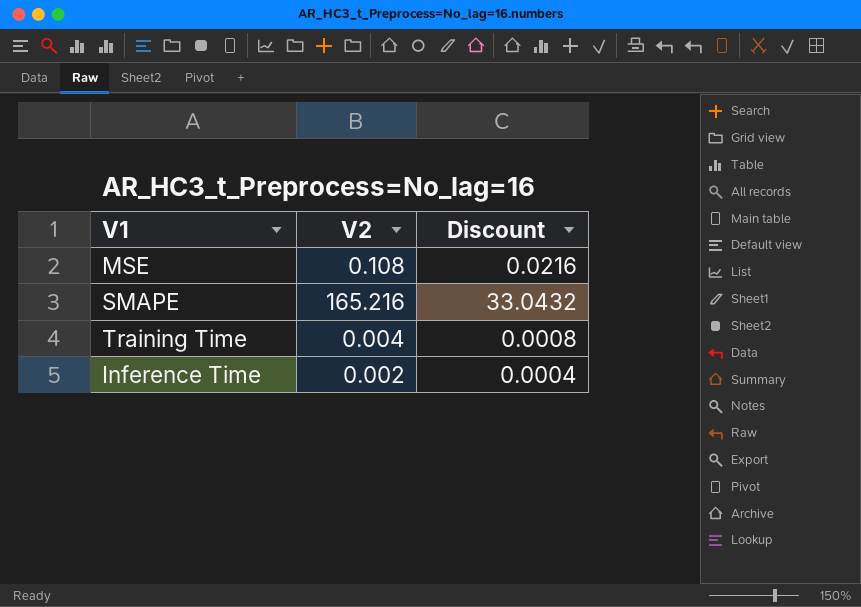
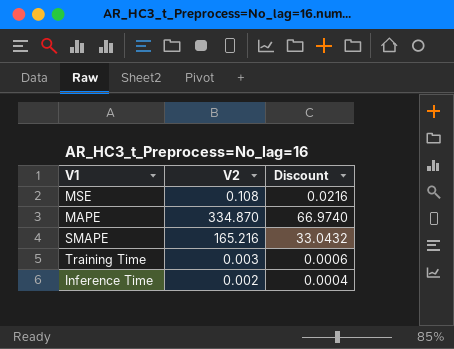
row MAPE: none -> 334.870 | 66.9740
Training Time | V2: 0.004 -> 0.003
Training Time | Discount: 0.0008 -> 0.0006

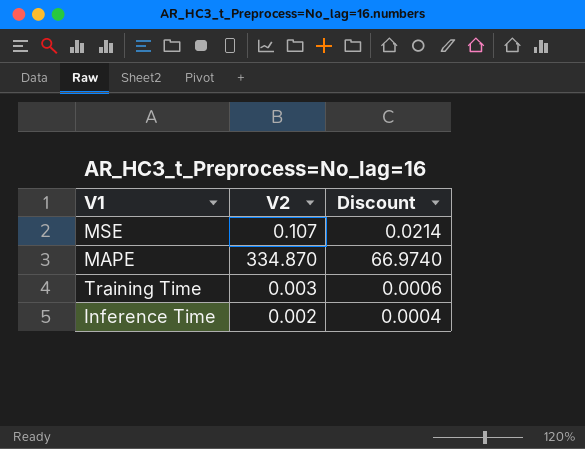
row SMAPE: 165.216 | 33.0432 -> none
MSE | V2: 0.108 -> 0.107
MSE | Discount: 0.0216 -> 0.0214

